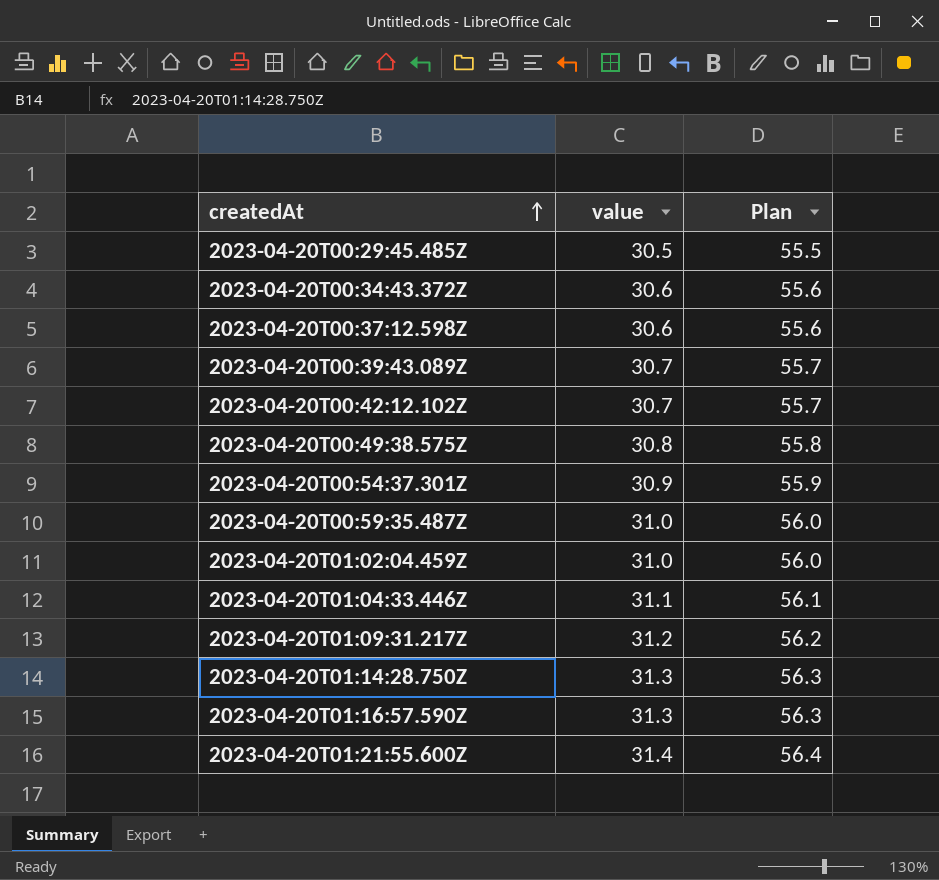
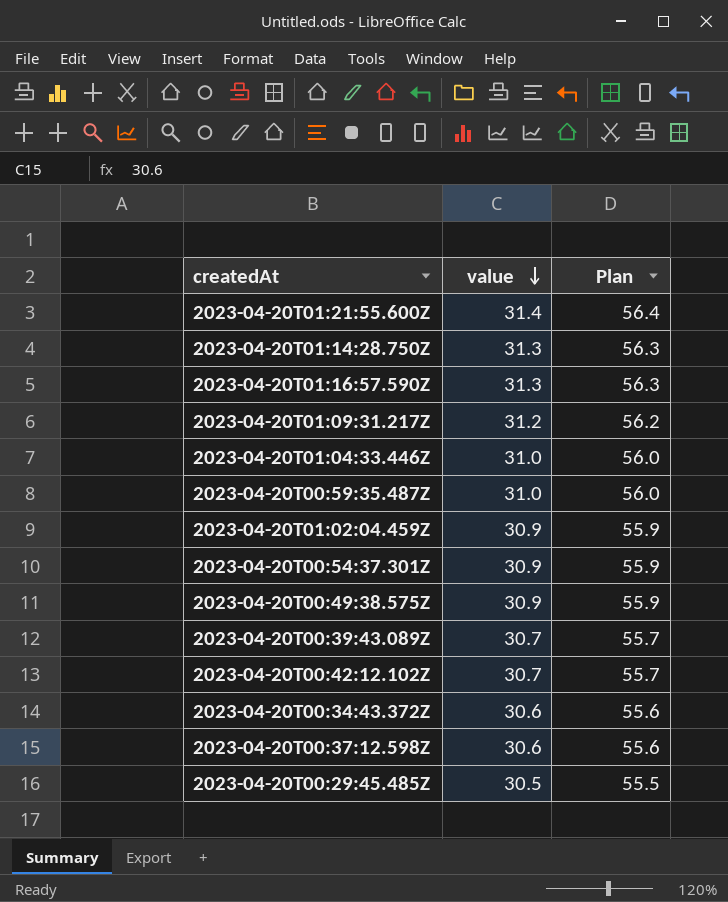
row order: createdAt ascending -> value descending
2023-04-20T01:04:33.446Z | value: 31.1 -> 31.0
2023-04-20T01:04:33.446Z | Plan: 56.1 -> 56.0
2023-04-20T01:02:04.459Z | value: 31.0 -> 30.9
2023-04-20T01:02:04.459Z | Plan: 56.0 -> 55.9
2023-04-20T00:49:38.575Z | value: 30.8 -> 30.9
2023-04-20T00:49:38.575Z | Plan: 55.8 -> 55.9

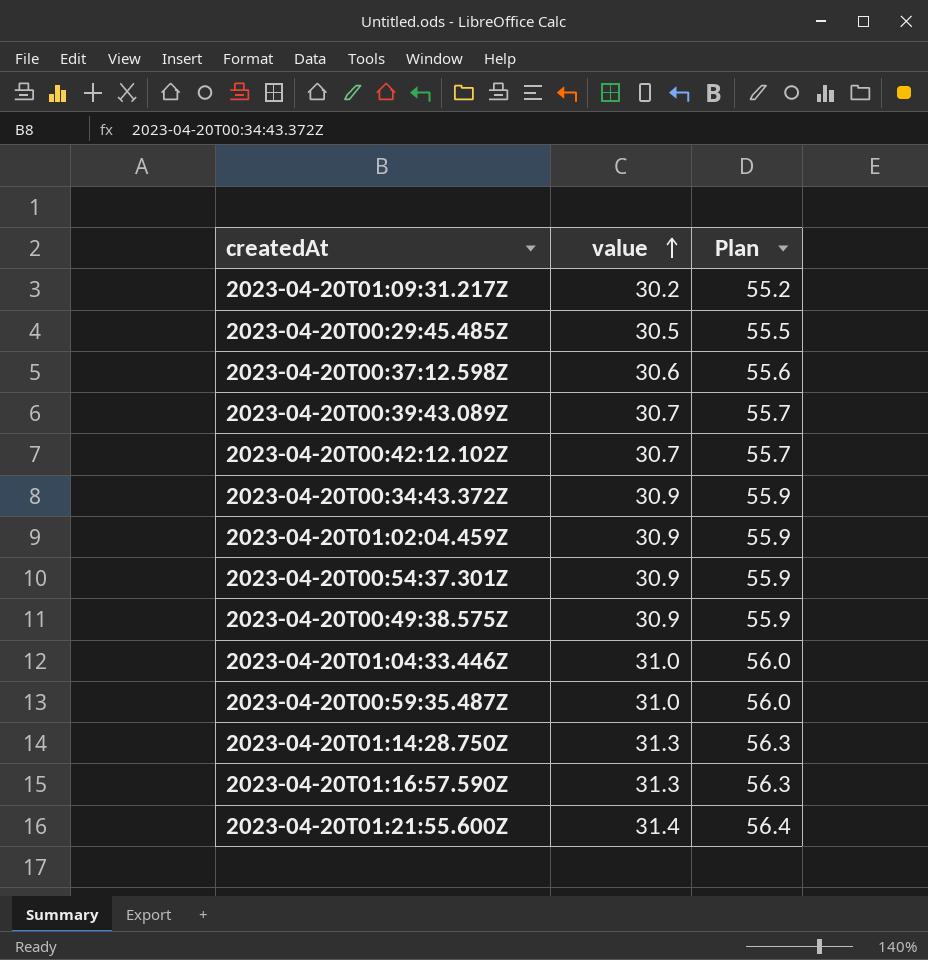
row order: value descending -> value ascending
2023-04-20T01:09:31.217Z | value: 31.2 -> 30.2
2023-04-20T01:09:31.217Z | Plan: 56.2 -> 55.2
2023-04-20T00:34:43.372Z | value: 30.6 -> 30.9
2023-04-20T00:34:43.372Z | Plan: 55.6 -> 55.9

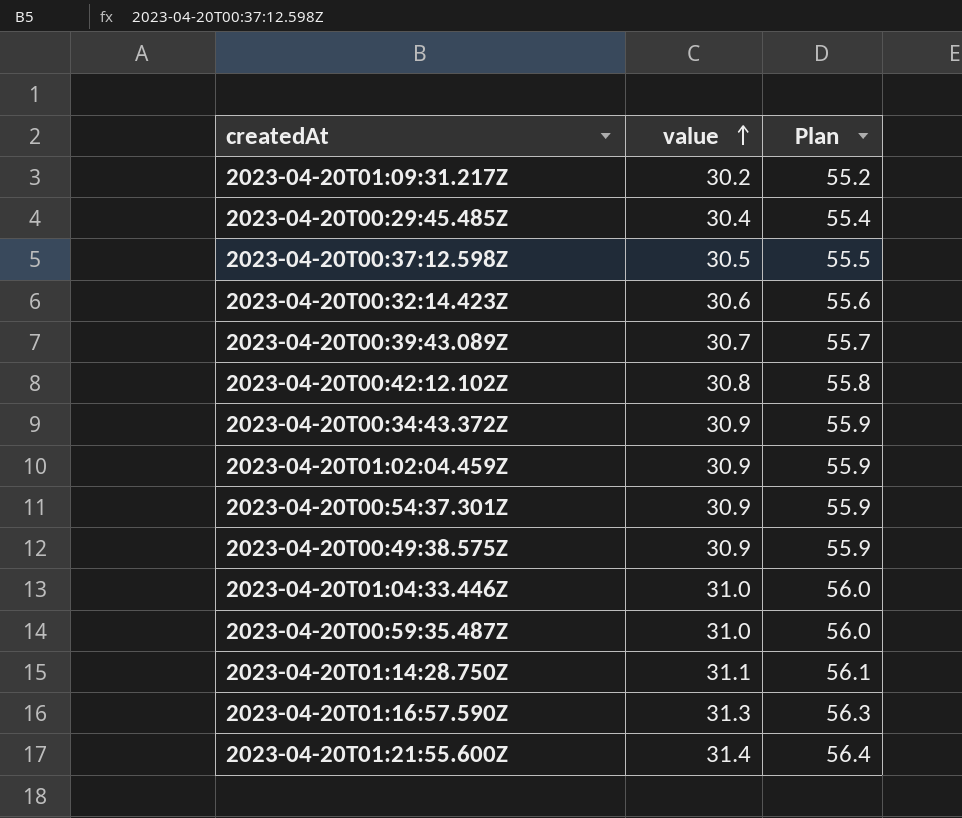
2023-04-20T00:29:45.485Z | value: 30.5 -> 30.4
2023-04-20T00:29:45.485Z | Plan: 55.5 -> 55.4
2023-04-20T00:37:12.598Z | value: 30.6 -> 30.5
2023-04-20T00:37:12.598Z | Plan: 55.6 -> 55.5
row 2023-04-20T00:32:14.423Z: none -> 30.6 | 55.6
2023-04-20T00:42:12.102Z | value: 30.7 -> 30.8
2023-04-20T00:42:12.102Z | Plan: 55.7 -> 55.8
2023-04-20T01:14:28.750Z | value: 31.3 -> 31.1
2023-04-20T01:14:28.750Z | Plan: 56.3 -> 56.1

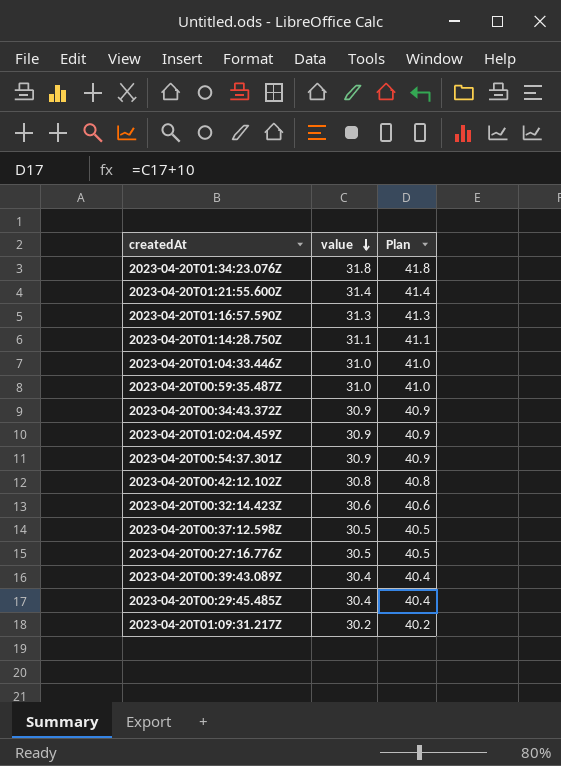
row order: value ascending -> value descending
column Plan | formula: [value] + 25 -> [value] + 10
row 2023-04-20T00:49:38.575Z: 30.9 | 55.9 -> none
row 2023-04-20T01:34:23.076Z: none -> 31.8 | 41.8
row 2023-04-20T00:27:16.776Z: none -> 30.5 | 40.5
2023-04-20T00:39:43.089Z | value: 30.7 -> 30.4

